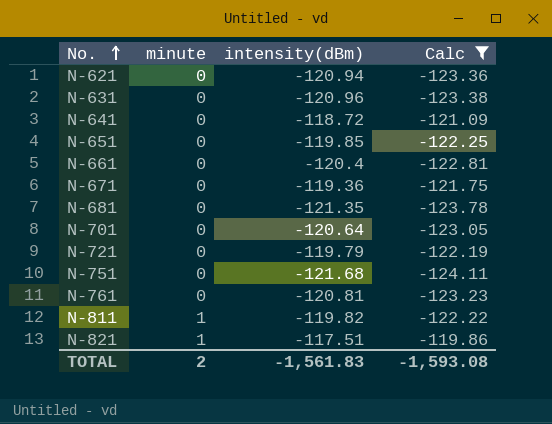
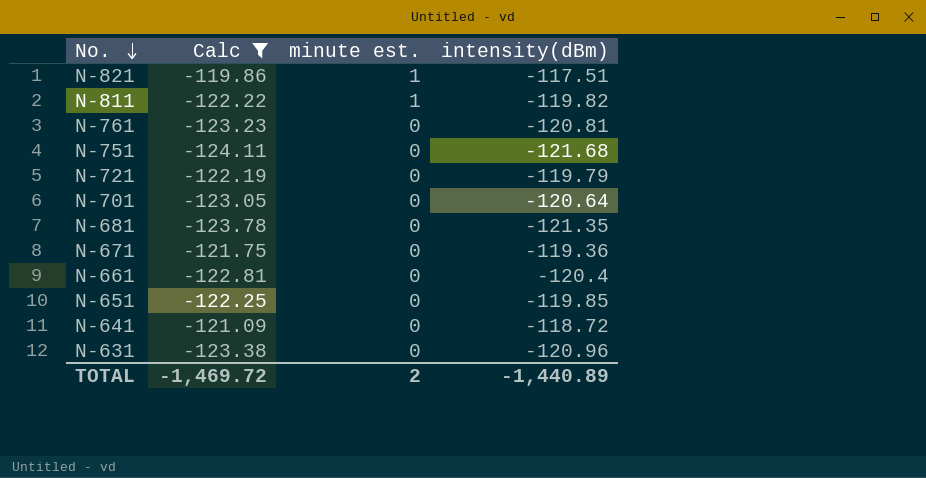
row order: No. ascending -> No. descending
column Calc | position: 4 -> 2
column name: minute -> minute est.
row N-621: 0 | -120.94 | -123.36 -> none
TOTAL | Calc: -1,593.08 -> -1,469.72
TOTAL | intensity(dBm): -1,561.83 -> -1,440.89

